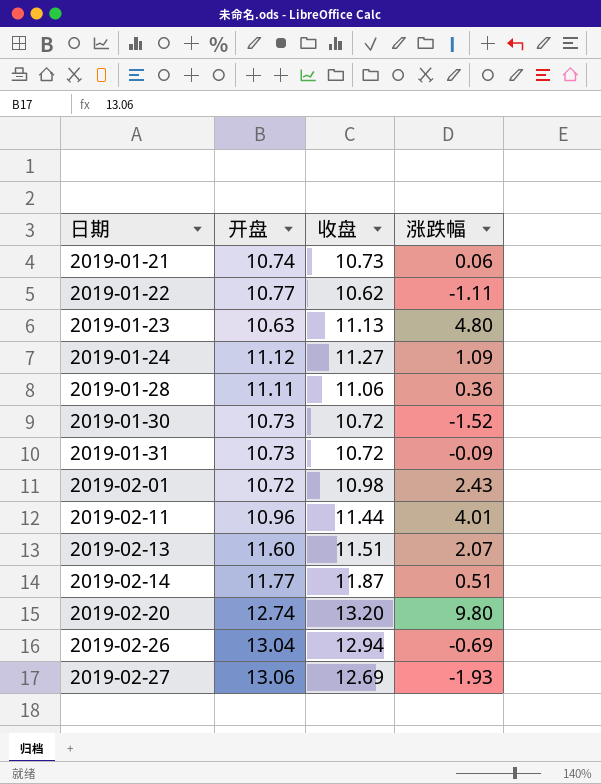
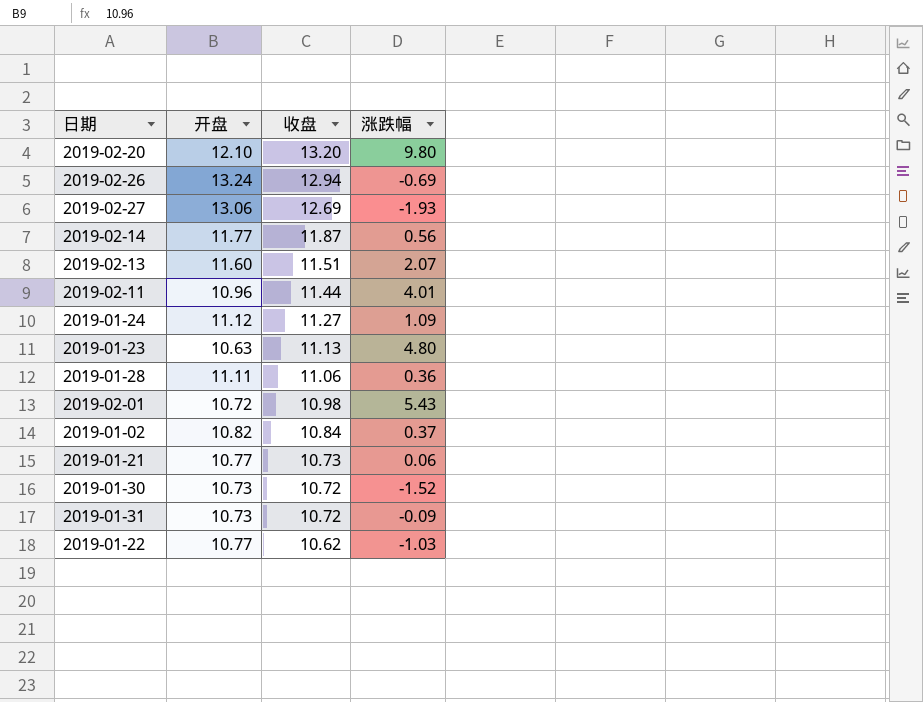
row order: 日期 ascending -> 收盘 descending
2019-02-20 | 开盘: 12.74 -> 12.10
2019-02-26 | 开盘: 13.04 -> 13.24
2019-02-14 | 涨跌幅: 0.51 -> 0.56
2019-02-01 | 涨跌幅: 2.43 -> 5.43
row 2019-01-02: none -> 10.82 | 10.84 | 0.37
2019-01-21 | 开盘: 10.74 -> 10.77
2019-01-22 | 涨跌幅: -1.11 -> -1.03

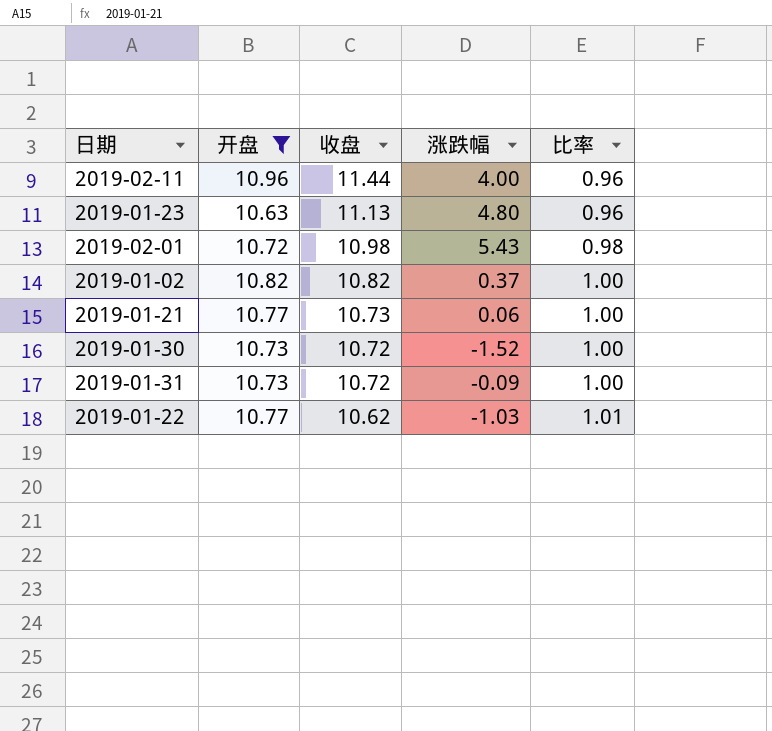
filter: none -> 开盘 <= 10.96
column 比率 | formula: none -> [开盘] / [收盘]
2019-02-11 | 涨跌幅: 4.01 -> 4.00
2019-01-02 | 收盘: 10.84 -> 10.82

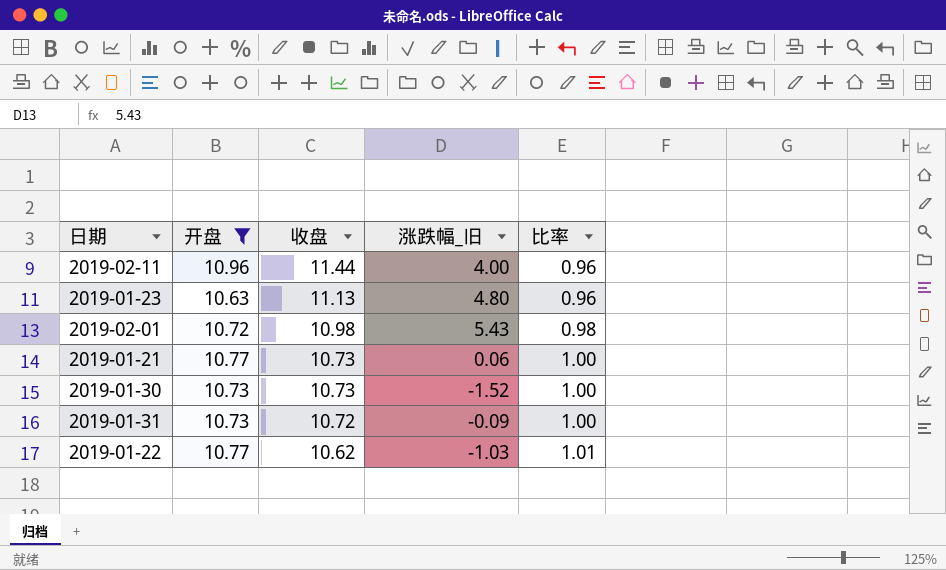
column name: 涨跌幅 -> 涨跌幅_旧
row 2019-01-02: 10.82 | 10.82 | 0.37 | 1.00 -> none
2019-01-30 | 收盘: 10.72 -> 10.73

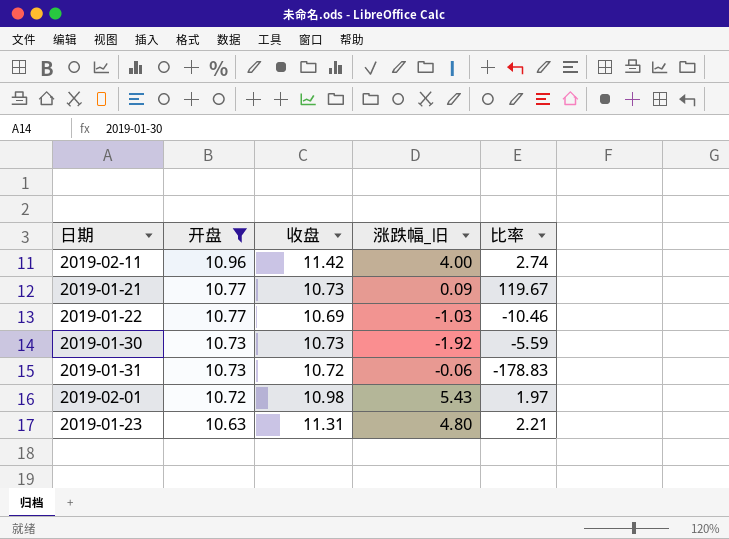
row order: 收盘 descending -> 开盘 descending
column 比率 | formula: [开盘] / [收盘] -> [开盘] / [涨跌幅_旧]
2019-02-11 | 收盘: 11.44 -> 11.42
2019-01-21 | 涨跌幅_旧: 0.06 -> 0.09
2019-01-22 | 收盘: 10.62 -> 10.69
2019-01-30 | 涨跌幅_旧: -1.52 -> -1.92
2019-01-31 | 涨跌幅_旧: -0.09 -> -0.06
2019-01-23 | 收盘: 11.13 -> 11.31

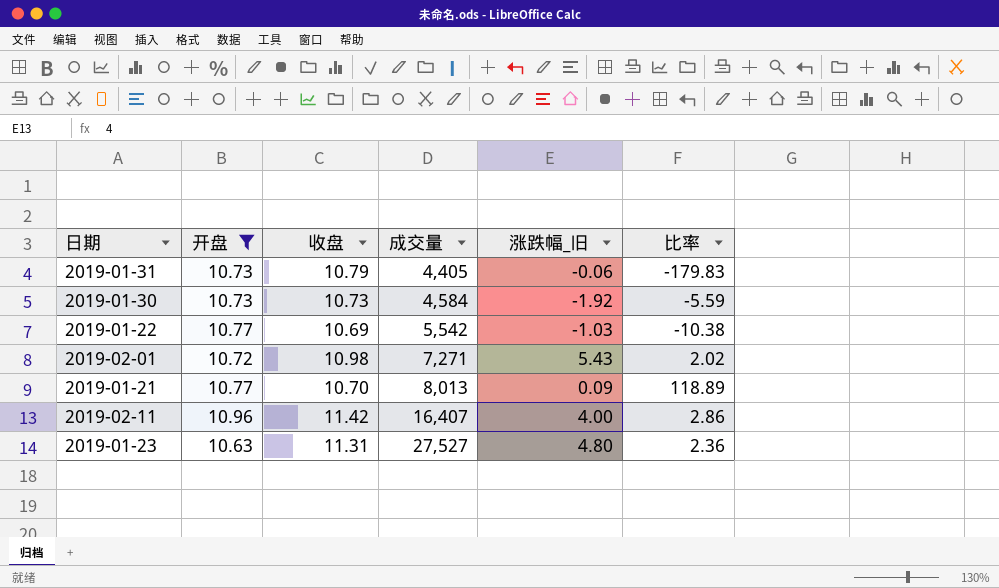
row order: 开盘 descending -> 成交量 ascending
column 成交量 | position: none -> 4
column 比率 | formula: [开盘] / [涨跌幅_旧] -> [收盘] / [涨跌幅_旧]
2019-01-31 | 收盘: 10.72 -> 10.79
2019-01-21 | 收盘: 10.73 -> 10.70

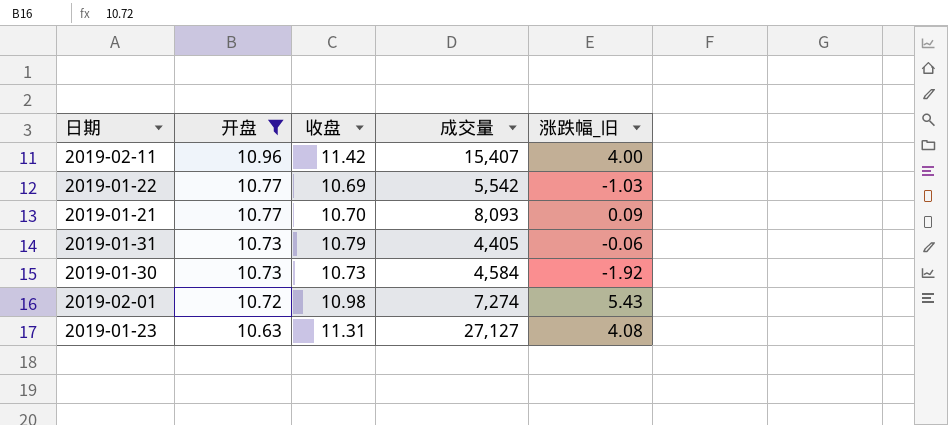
row order: 成交量 ascending -> 开盘 descending
column 比率 | formula: [收盘] / [涨跌幅_旧] -> none
2019-02-11 | 成交量: 16,407 -> 15,407
2019-01-21 | 成交量: 8,013 -> 8,093
2019-02-01 | 成交量: 7,271 -> 7,274
2019-01-23 | 成交量: 27,527 -> 27,127
2019-01-23 | 涨跌幅_旧: 4.80 -> 4.08

